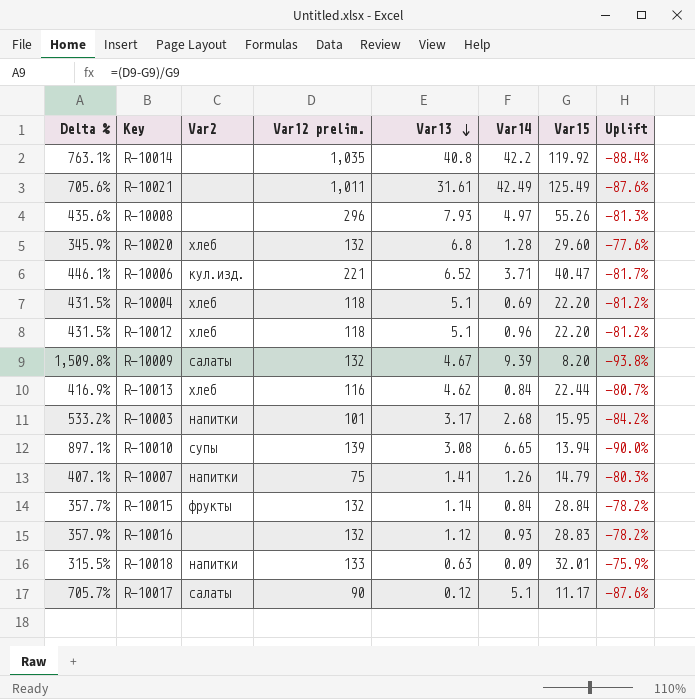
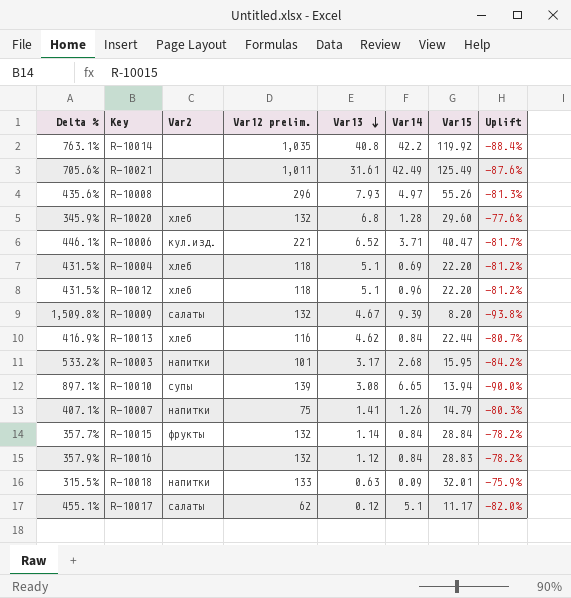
R-10016 | Var14: 0.93 -> 0.84
R-10017 | Delta %: 705.7% -> 455.1%
R-10017 | Var12 prelim.: 90 -> 62
R-10017 | Uplift: -87.6% -> -82.0%

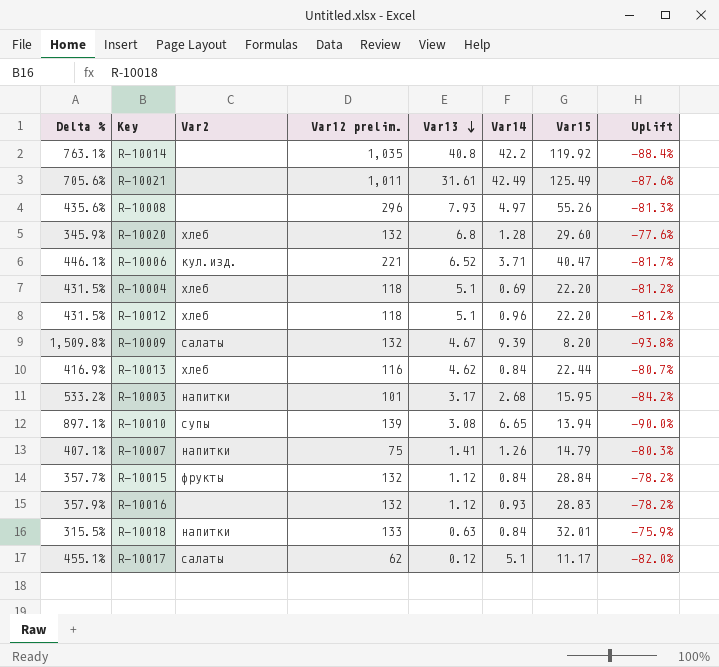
R-10015 | Var13: 1.14 -> 1.12
R-10016 | Var14: 0.84 -> 0.93
R-10018 | Var14: 0.09 -> 0.84

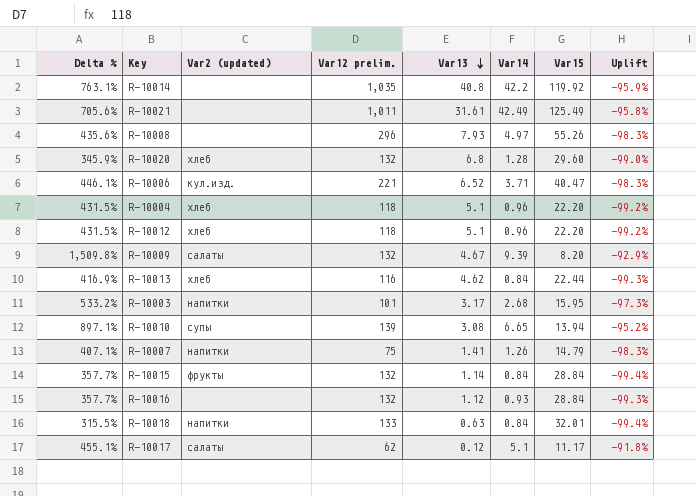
column name: Var2 -> Var2 (updated)
column Uplift | formula: ([Var15] - [Var12 prelim.]) / [Var12 prelim.] -> ([Var14] - [Var12 prelim.]) / [Var12 prelim.]
R-10004 | Var14: 0.69 -> 0.96
R-10015 | Var13: 1.12 -> 1.14
R-10016 | Delta %: 357.9% -> 357.7%
R-10016 | Var15: 28.83 -> 28.84

